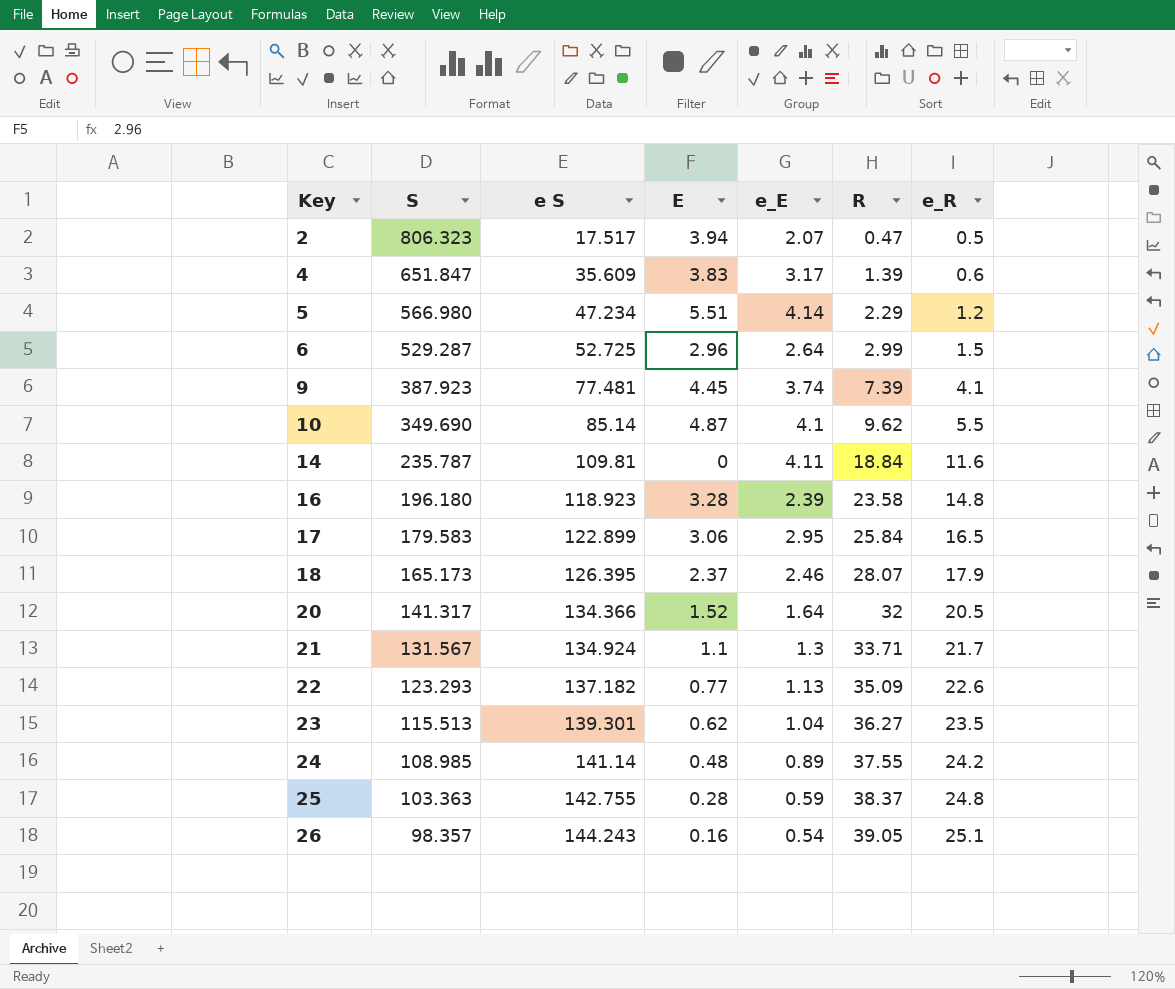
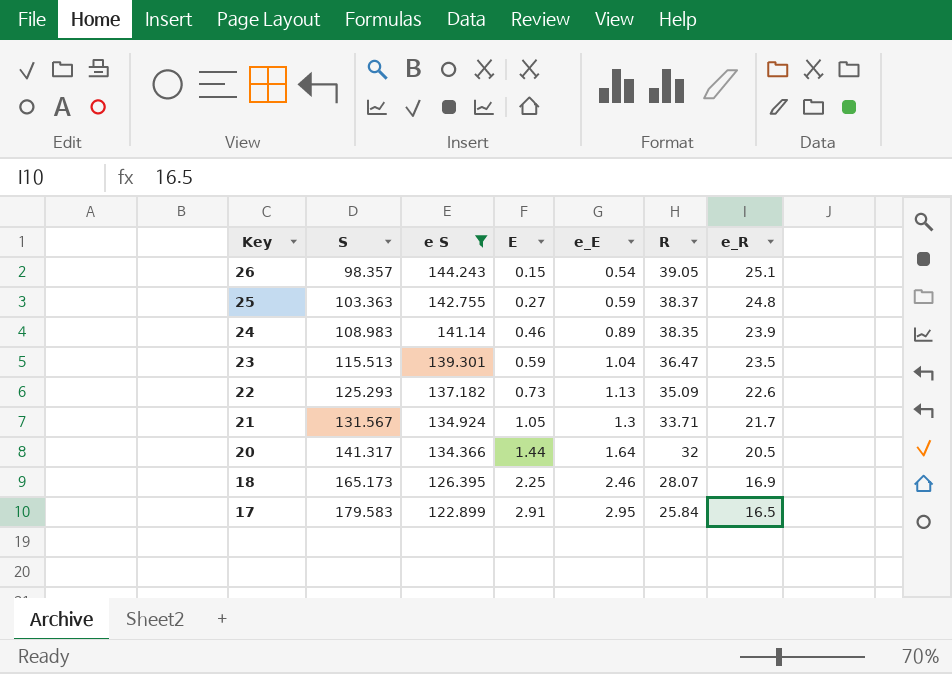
filter: none -> e S >= 122.899
row order: Key ascending -> Key descending
26 | E: 0.16 -> 0.15
25 | E: 0.28 -> 0.27
24 | S: 108.985 -> 108.983
24 | E: 0.48 -> 0.46
24 | R: 37.55 -> 38.35
24 | e_R: 24.2 -> 23.9
23 | E: 0.62 -> 0.59
23 | R: 36.27 -> 36.47
22 | S: 123.293 -> 125.293
22 | E: 0.77 -> 0.73
21 | E: 1.1 -> 1.05
20 | E: 1.52 -> 1.44
18 | E: 2.37 -> 2.25
18 | e_R: 17.9 -> 16.9
17 | E: 3.06 -> 2.91

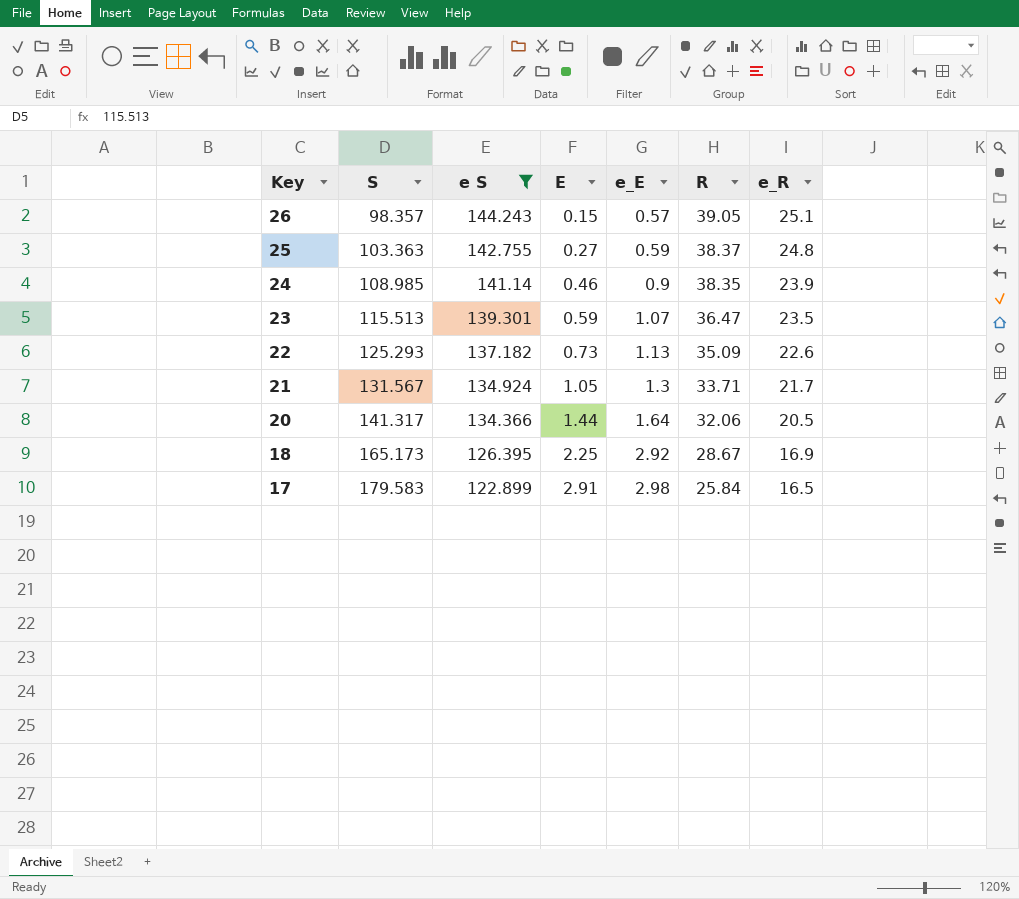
26 | e_E: 0.54 -> 0.57
24 | S: 108.983 -> 108.985
24 | e_E: 0.89 -> 0.9
23 | e_E: 1.04 -> 1.07
20 | R: 32 -> 32.06
18 | e_E: 2.46 -> 2.92
18 | R: 28.07 -> 28.67
17 | e_E: 2.95 -> 2.98

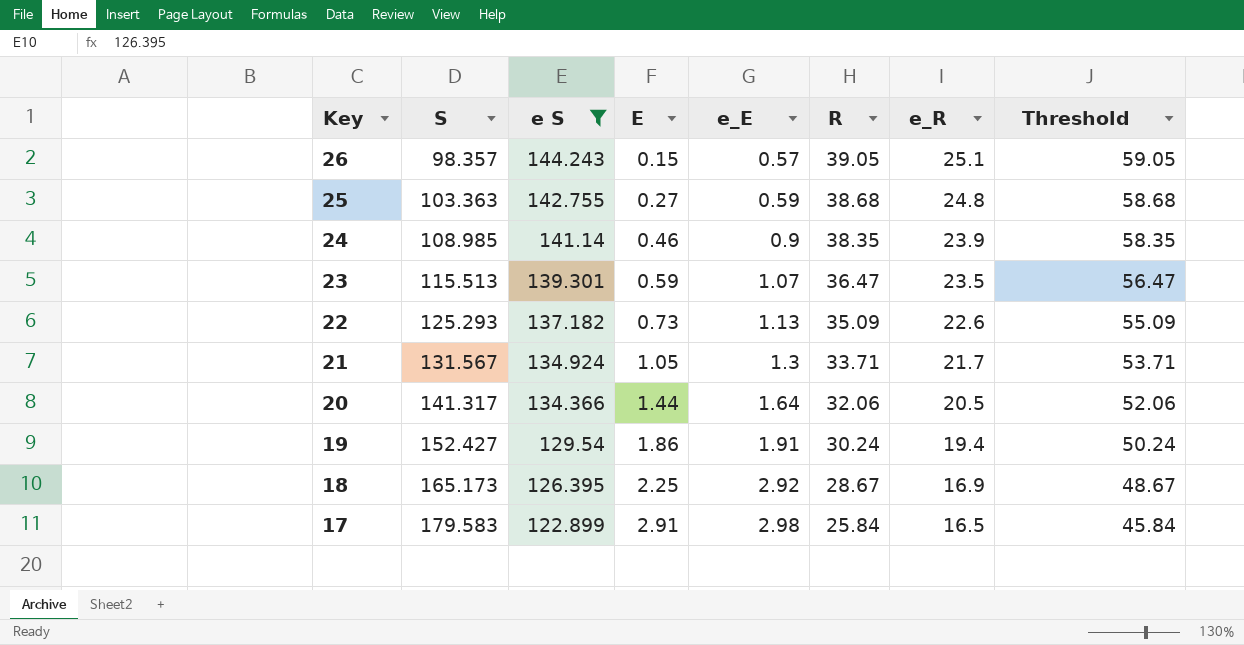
column Threshold | formula: none -> [R] + 20
25 | R: 38.37 -> 38.68
row 19: none -> 152.427 | 129.54 | 1.86 | 1.91 | 30.24 | 19.4 | 50.24

